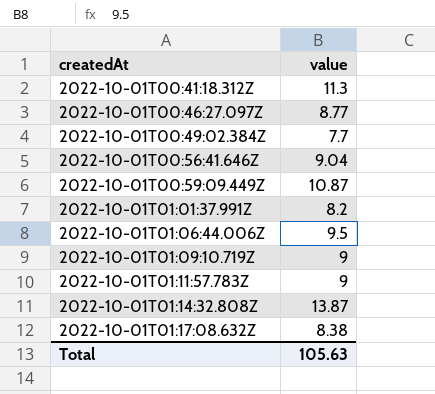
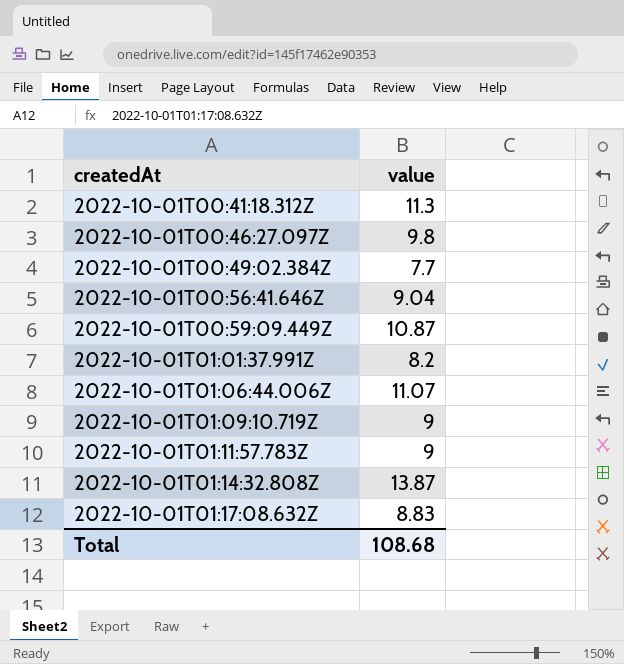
2022-10-01T00:46:27.097Z | value: 8.77 -> 9.8
2022-10-01T01:06:44.006Z | value: 9.5 -> 11.07
2022-10-01T01:17:08.632Z | value: 8.38 -> 8.83
Total | value: 105.63 -> 108.68

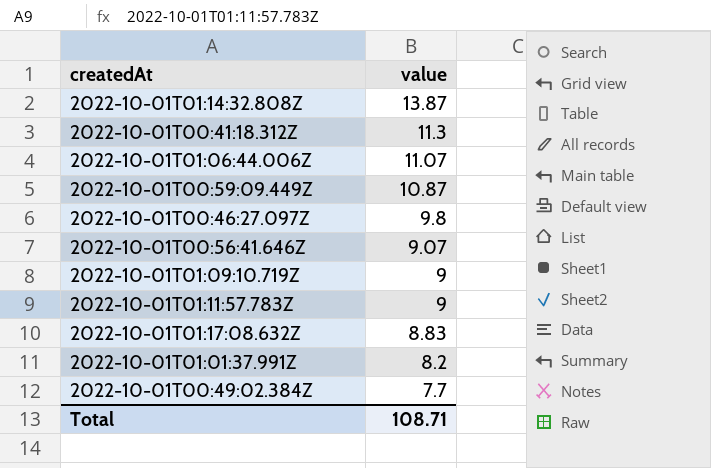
row order: createdAt ascending -> value descending
2022-10-01T00:56:41.646Z | value: 9.04 -> 9.07
Total | value: 108.68 -> 108.71

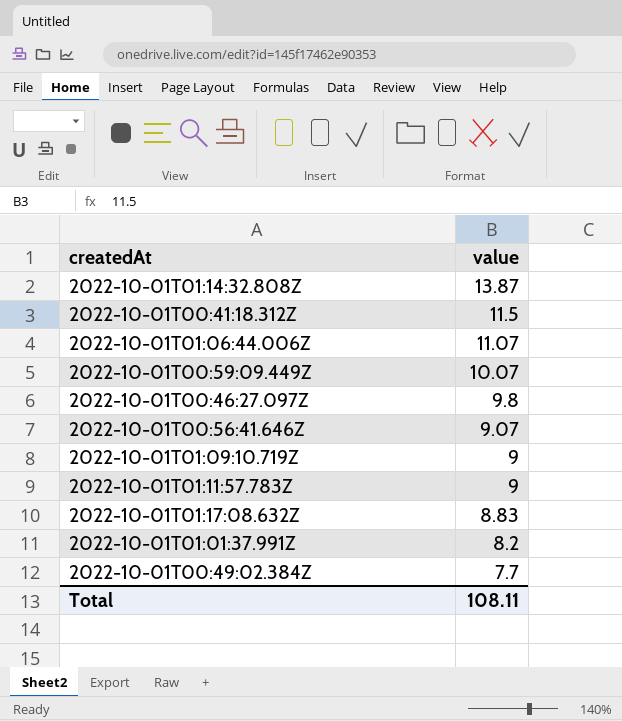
2022-10-01T00:41:18.312Z | value: 11.3 -> 11.5
2022-10-01T00:59:09.449Z | value: 10.87 -> 10.07
Total | value: 108.71 -> 108.11

